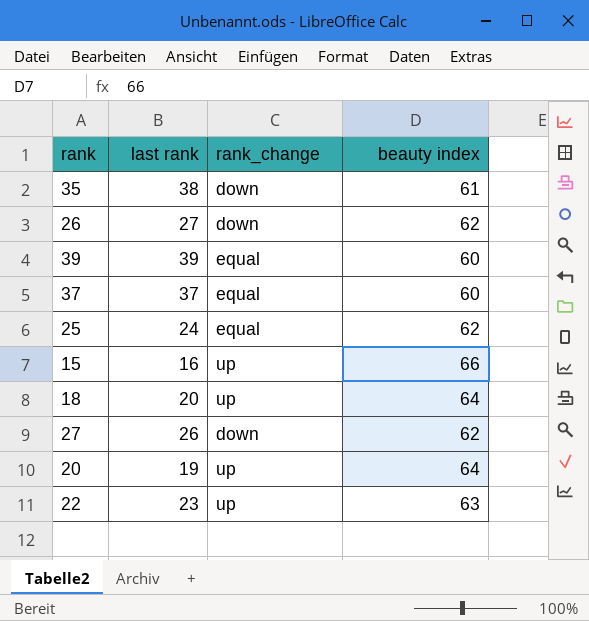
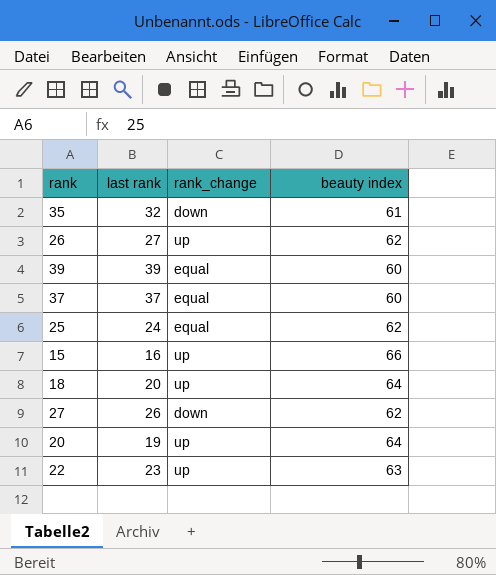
35 | last rank: 38 -> 32
26 | rank_change: down -> up

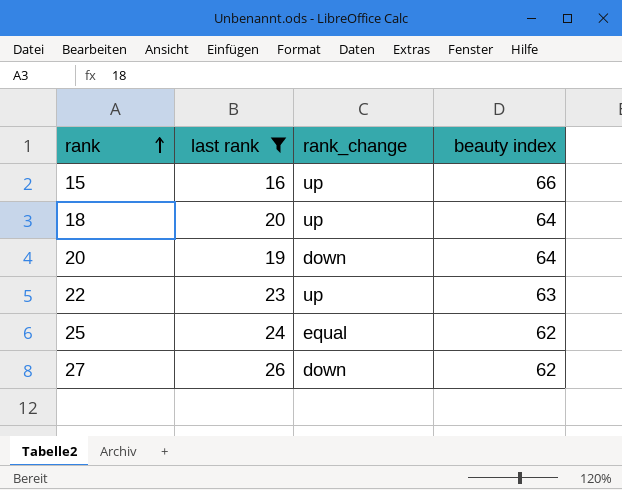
filter: none -> last rank <= 26
row order: none -> rank ascending
20 | rank_change: up -> down

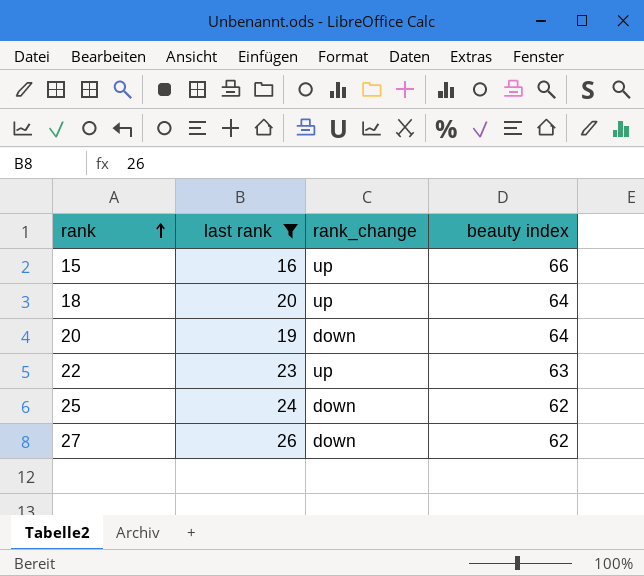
25 | rank_change: equal -> down

